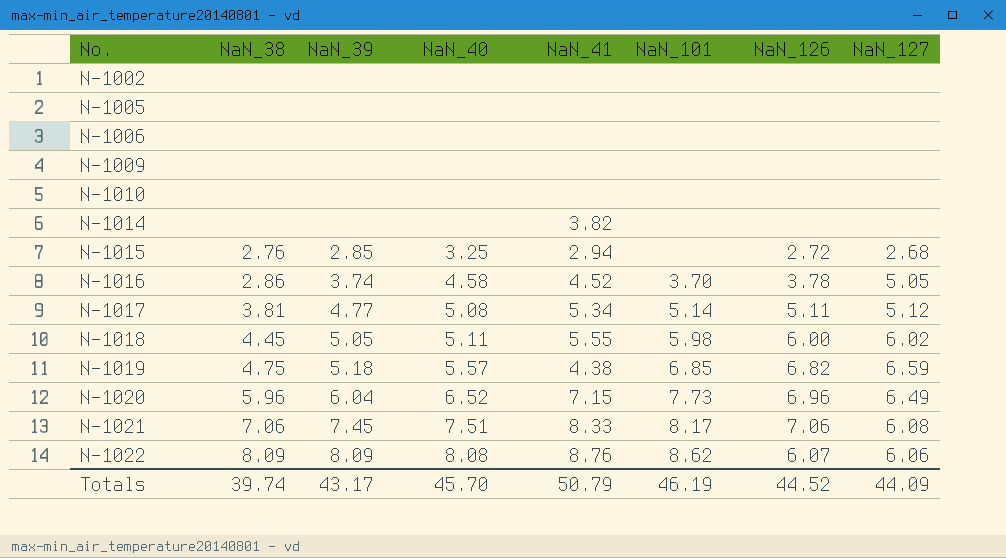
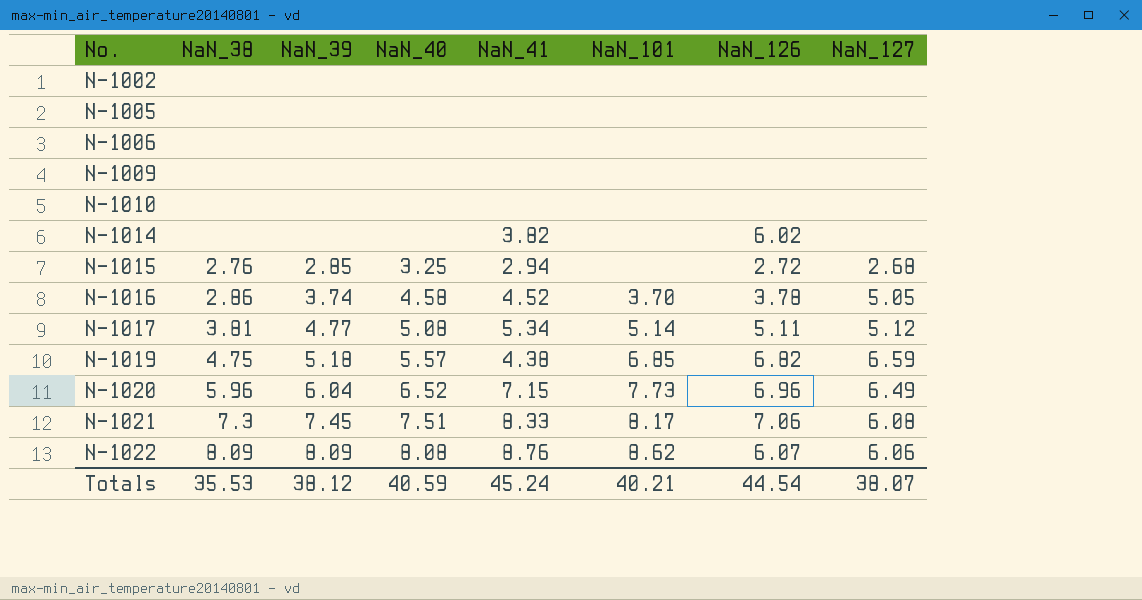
row N-1018: 4.45 | 5.05 | 5.11 | 5.55 | 5.98 | 6.00 | 6.02 -> none
N-1014 | NaN_126: none -> 6.02
N-1021 | NaN_38: 7.06 -> 7.3
Totals | NaN_38: 39.74 -> 35.53
Totals | NaN_39: 43.17 -> 38.12
Totals | NaN_40: 45.70 -> 40.59
Totals | NaN_41: 50.79 -> 45.24
Totals | NaN_101: 46.19 -> 40.21
Totals | NaN_126: 44.52 -> 44.54
Totals | NaN_127: 44.09 -> 38.07

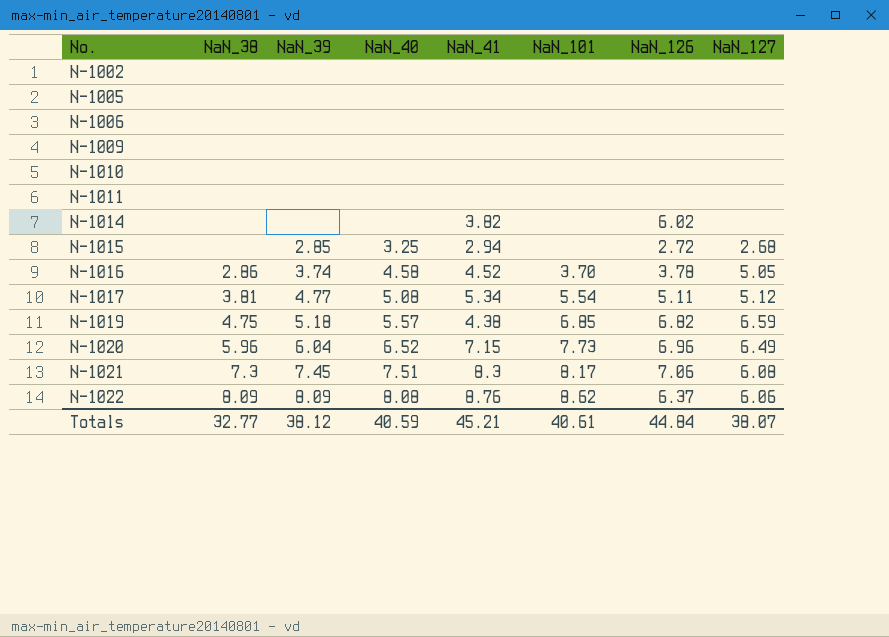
row N-1011: none -> none | none | none | none | none | none | none
N-1015 | NaN_38: 2.76 -> none
N-1017 | NaN_101: 5.14 -> 5.54
N-1021 | NaN_41: 8.33 -> 8.3
N-1022 | NaN_126: 6.07 -> 6.37
Totals | NaN_38: 35.53 -> 32.77
Totals | NaN_41: 45.24 -> 45.21
Totals | NaN_101: 40.21 -> 40.61
Totals | NaN_126: 44.54 -> 44.84

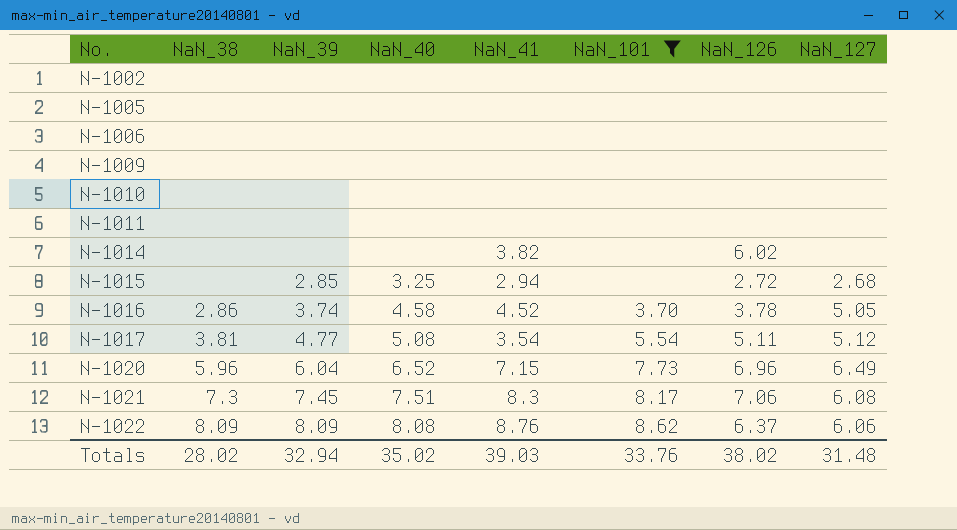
filter: none -> NaN_101 != 6.85
N-1017 | NaN_41: 5.34 -> 3.54
Totals | NaN_38: 32.77 -> 28.02
Totals | NaN_39: 38.12 -> 32.94
Totals | NaN_40: 40.59 -> 35.02
Totals | NaN_41: 45.21 -> 39.03
Totals | NaN_101: 40.61 -> 33.76
Totals | NaN_126: 44.84 -> 38.02
Totals | NaN_127: 38.07 -> 31.48

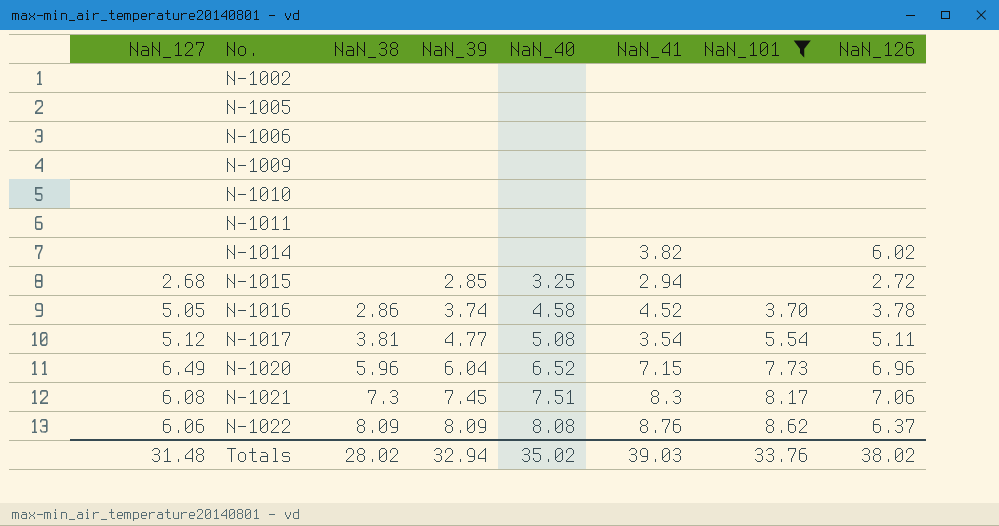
column NaN_127 | position: 8 -> 1

